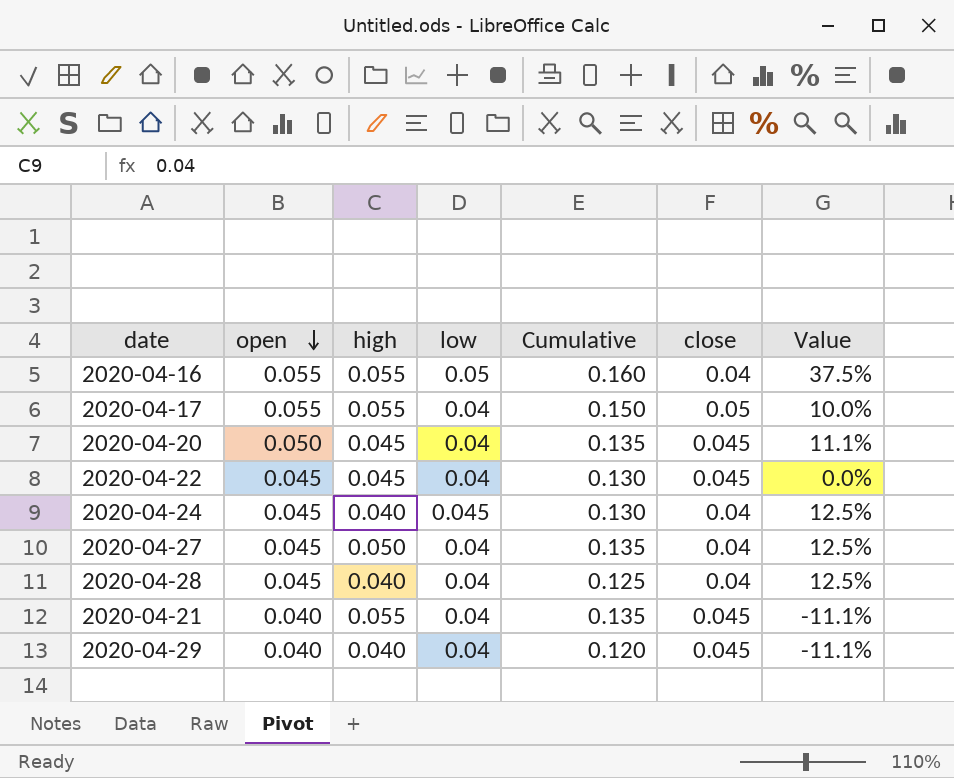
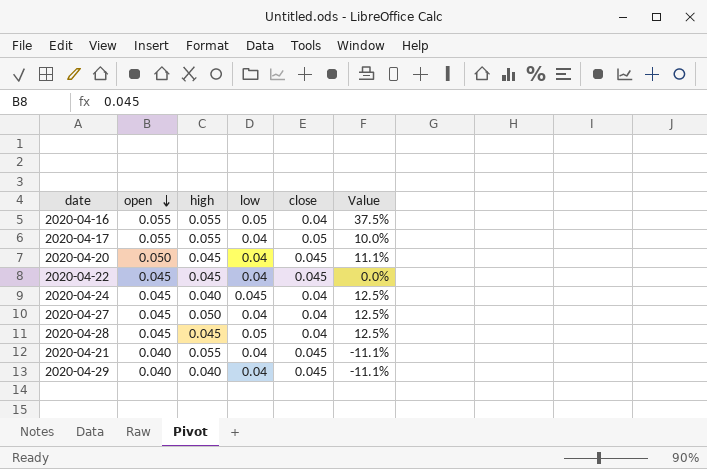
column Cumulative | formula: [open] + [high] + [low] -> none
2020-04-28 | high: 0.040 -> 0.045
2020-04-28 | low: 0.04 -> 0.05

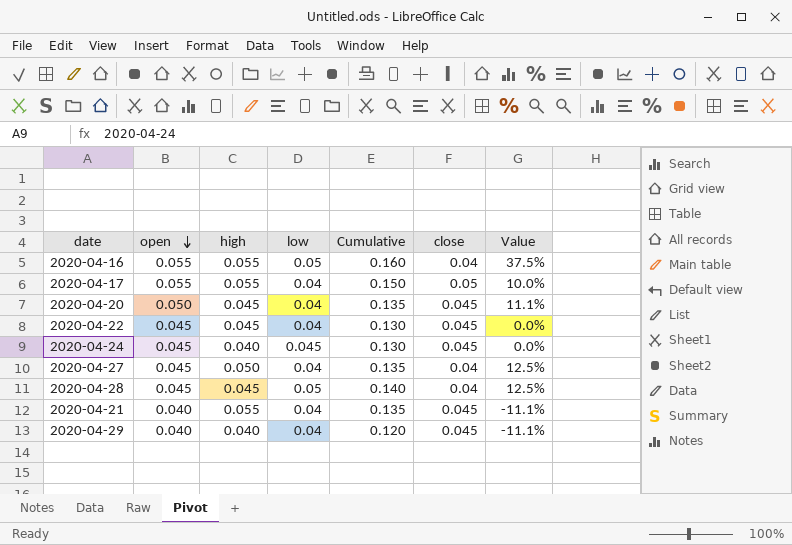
column Cumulative | formula: none -> [open] + [high] + [low]
2020-04-24 | close: 0.04 -> 0.045
2020-04-24 | Value: 12.5% -> 0.0%

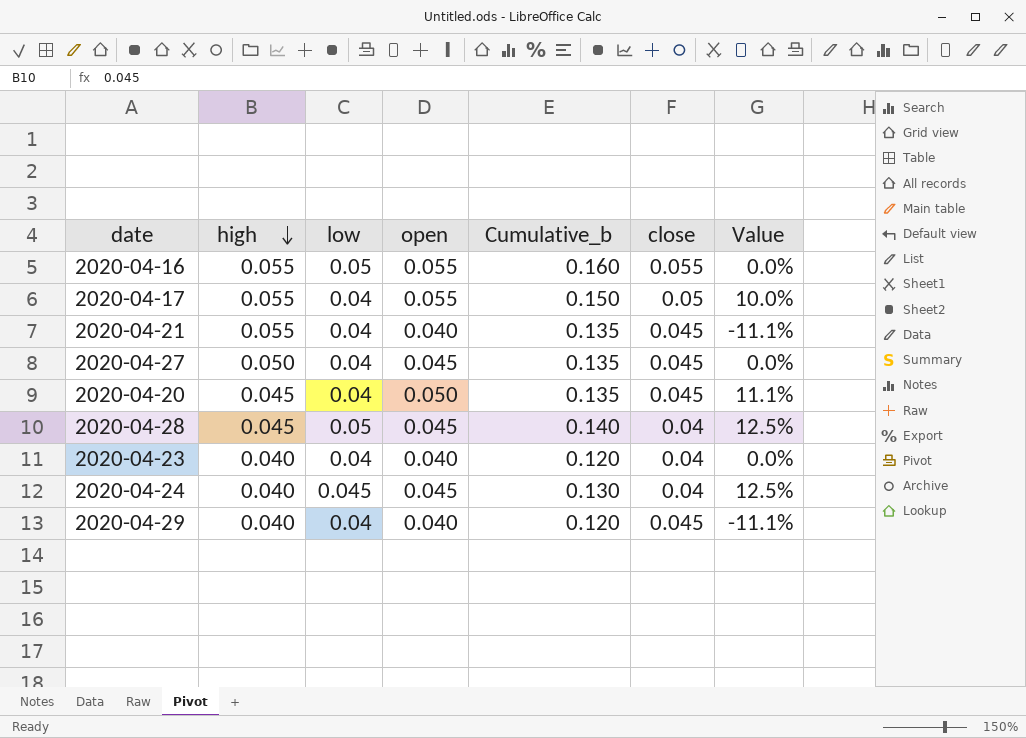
row order: open descending -> high descending
column open | position: 2 -> 4
column name: Cumulative -> Cumulative_b
row 2020-04-22: 0.045 | 0.045 | 0.04 | 0.130 | 0.045 | 0.0% -> none
2020-04-16 | close: 0.04 -> 0.055
2020-04-16 | Value: 37.5% -> 0.0%
2020-04-27 | close: 0.04 -> 0.045
2020-04-27 | Value: 12.5% -> 0.0%
row 2020-04-23: none -> 0.040 | 0.04 | 0.040 | 0.120 | 0.04 | 0.0%
2020-04-24 | close: 0.045 -> 0.04
2020-04-24 | Value: 0.0% -> 12.5%

